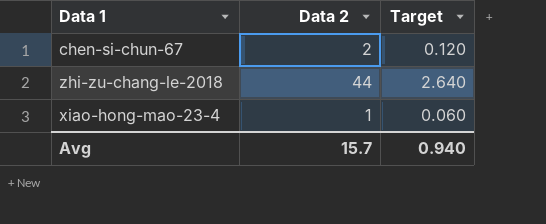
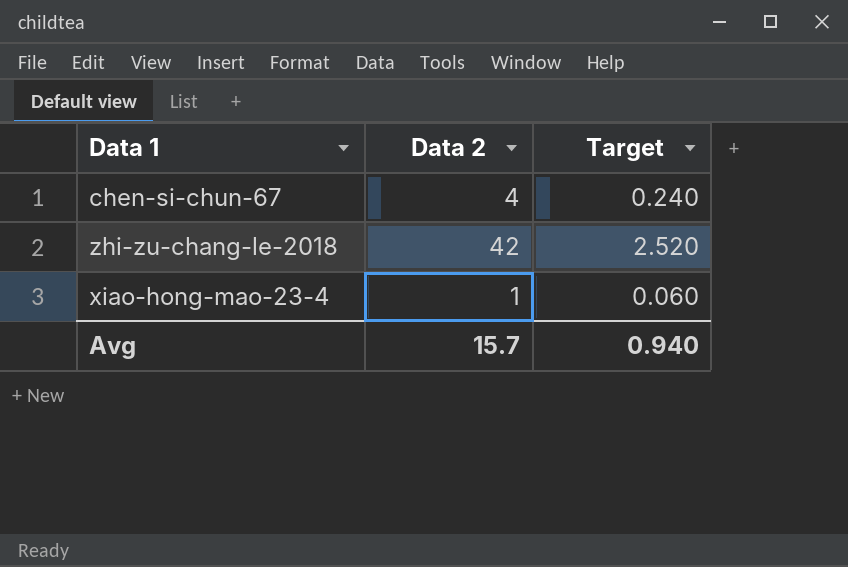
chen-si-chun-67 | Data 2: 2 -> 4
chen-si-chun-67 | Target: 0.120 -> 0.240
zhi-zu-chang-le-2018 | Data 2: 44 -> 42
zhi-zu-chang-le-2018 | Target: 2.640 -> 2.520

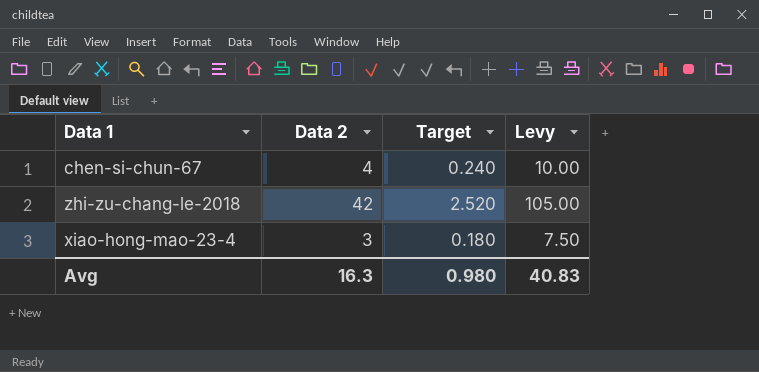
column Levy | formula: none -> [Data 2] * 2.5
xiao-hong-mao-23-4 | Data 2: 1 -> 3
xiao-hong-mao-23-4 | Target: 0.060 -> 0.180
Avg | Data 2: 15.7 -> 16.3
Avg | Target: 0.940 -> 0.980

